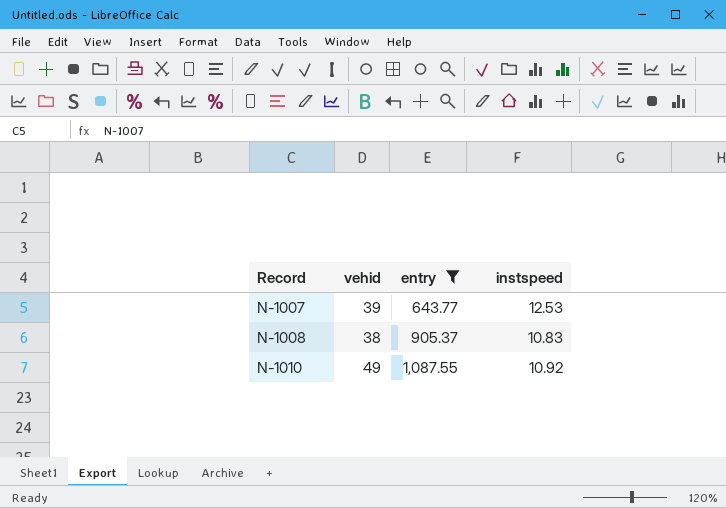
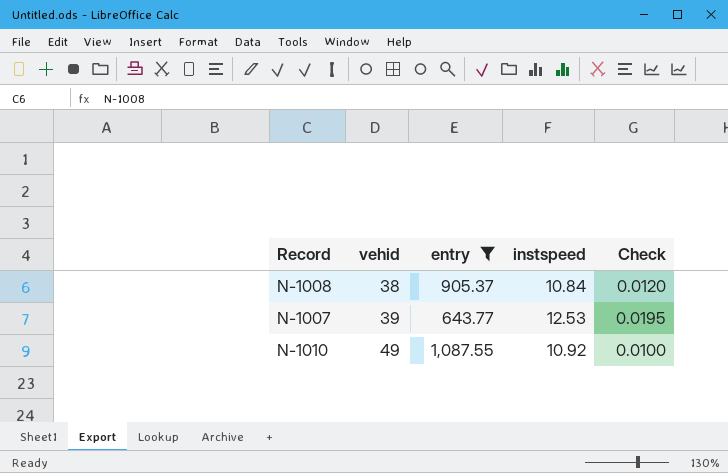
row order: Record ascending -> vehid ascending
column Check | formula: none -> [instspeed] / [entry]
N-1008 | instspeed: 10.83 -> 10.84

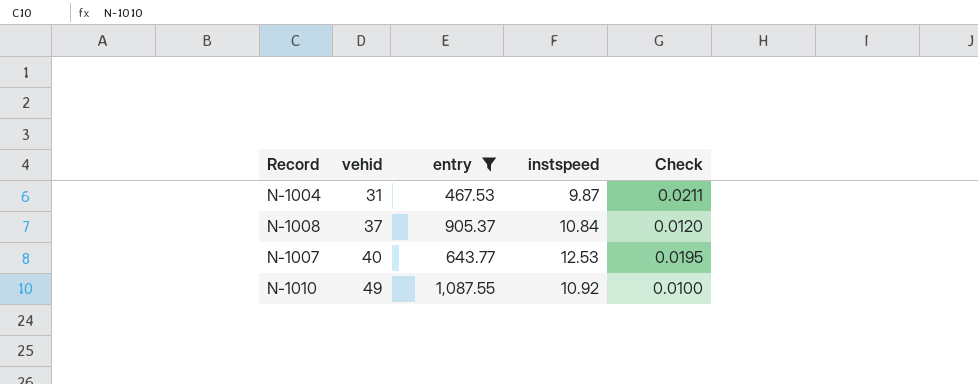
row N-1004: none -> 31 | 467.53 | 9.87 | 0.0211
N-1008 | vehid: 38 -> 37
N-1007 | vehid: 39 -> 40

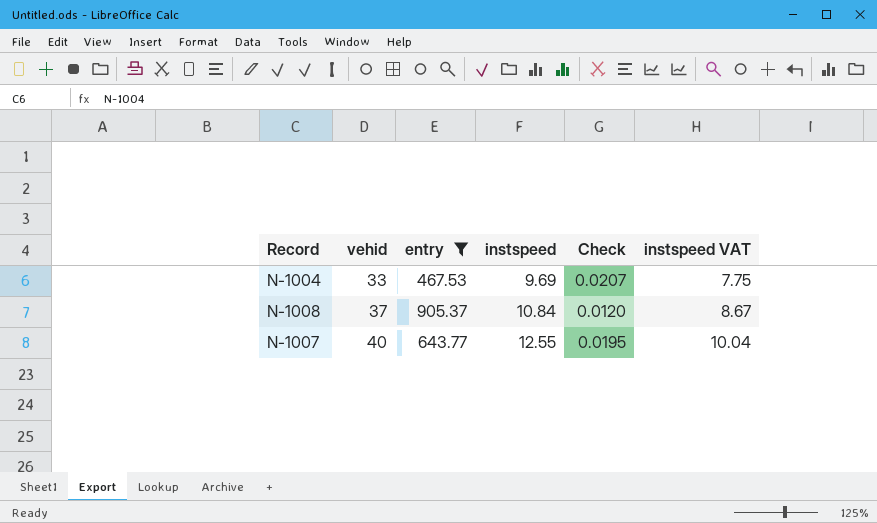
column instspeed VAT | formula: none -> [instspeed] * 0.8
row N-1010: 49 | 1,087.55 | 10.92 | 0.0100 -> none
N-1004 | vehid: 31 -> 33
N-1004 | instspeed: 9.87 -> 9.69
N-1004 | Check: 0.0211 -> 0.0207
N-1007 | instspeed: 12.53 -> 12.55

